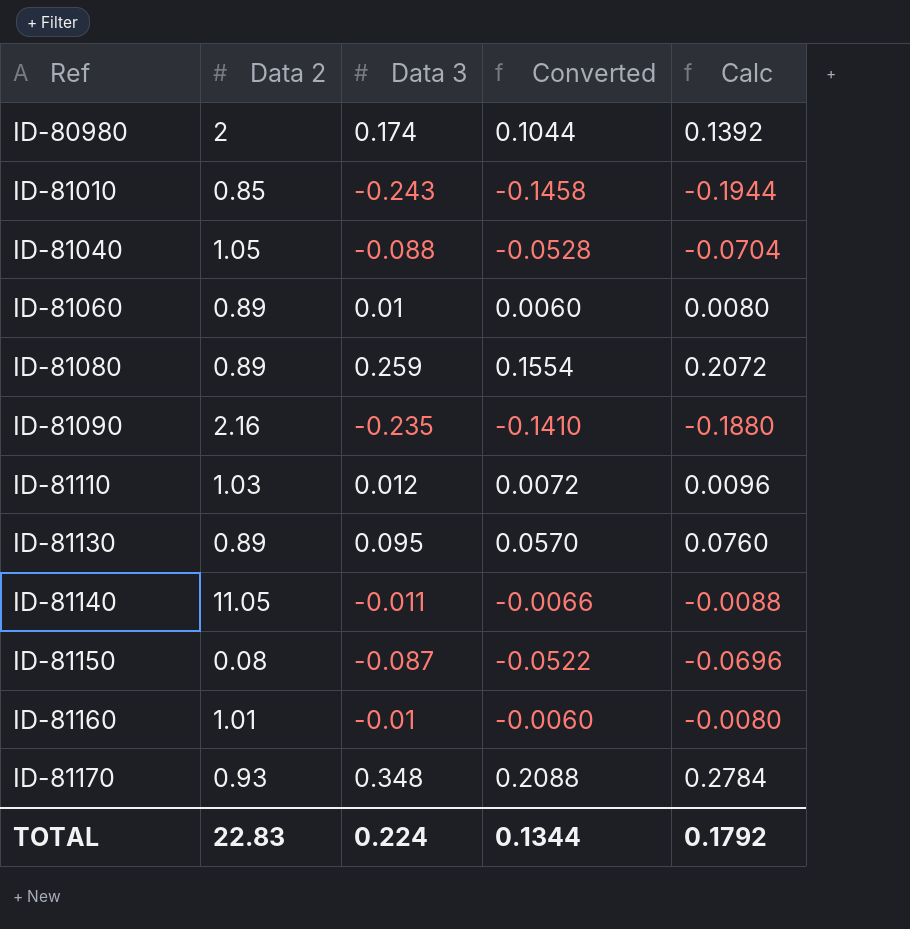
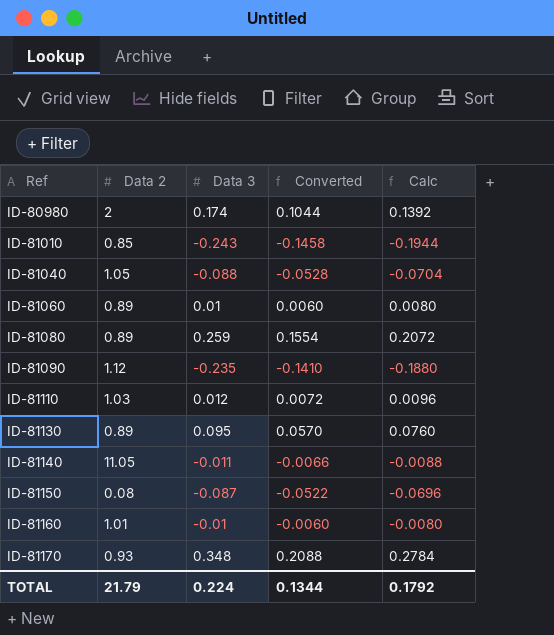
ID-81090 | Data 2: 2.16 -> 1.12
TOTAL | Data 2: 22.83 -> 21.79

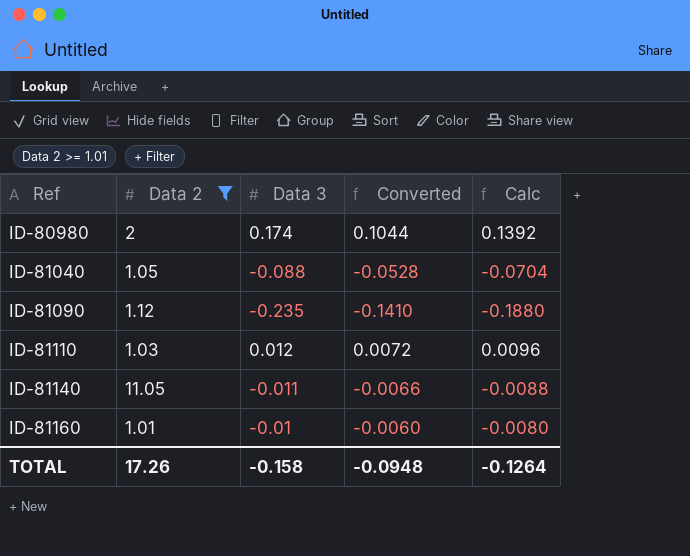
filter: none -> Data 2 >= 1.01
TOTAL | Data 2: 21.79 -> 17.26
TOTAL | Data 3: 0.224 -> -0.158
TOTAL | Converted: 0.1344 -> -0.0948
TOTAL | Calc: 0.1792 -> -0.1264

